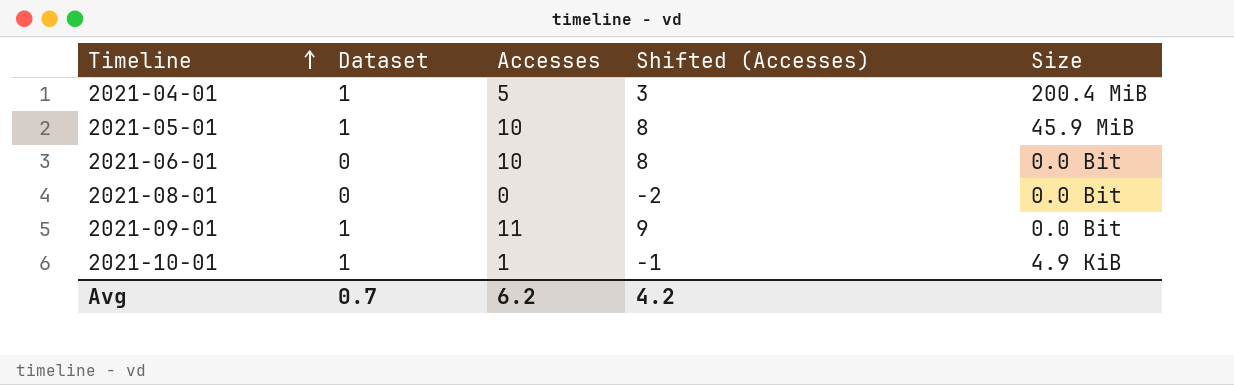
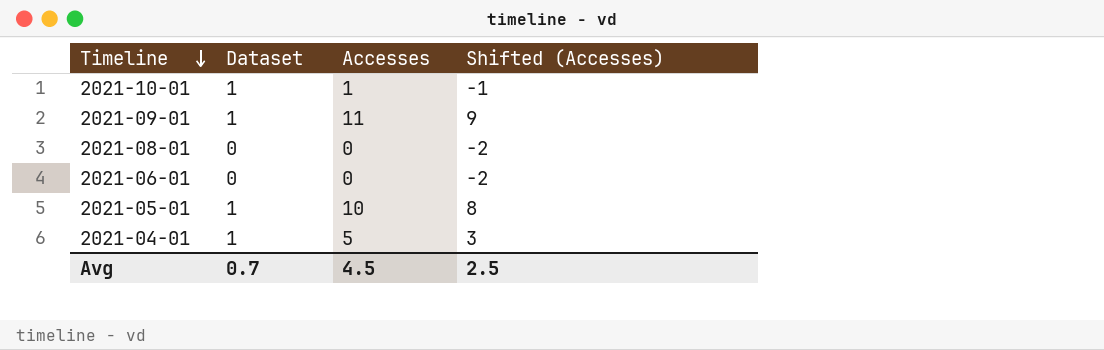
row order: Timeline ascending -> Timeline descending
column Size | position: 5 -> none
2021-06-01 | Accesses: 10 -> 0
2021-06-01 | Shifted (Accesses): 8 -> -2
Avg | Accesses: 6.2 -> 4.5
Avg | Shifted (Accesses): 4.2 -> 2.5

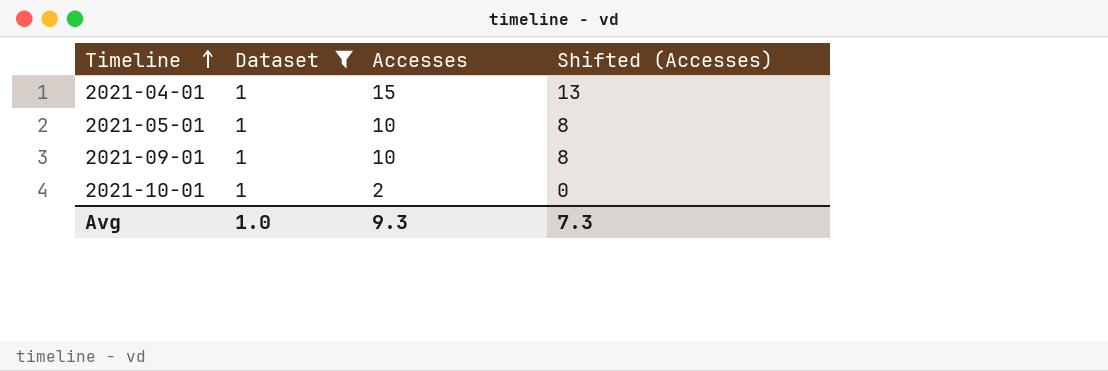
filter: none -> Dataset = 1
row order: Timeline descending -> Timeline ascending
2021-04-01 | Accesses: 5 -> 15
2021-04-01 | Shifted (Accesses): 3 -> 13
2021-09-01 | Accesses: 11 -> 10
2021-09-01 | Shifted (Accesses): 9 -> 8
2021-10-01 | Accesses: 1 -> 2
2021-10-01 | Shifted (Accesses): -1 -> 0
Avg | Dataset: 0.7 -> 1.0
Avg | Accesses: 4.5 -> 9.3
Avg | Shifted (Accesses): 2.5 -> 7.3

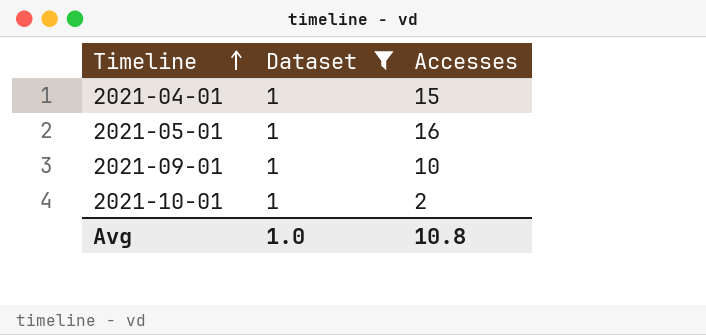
column Shifted (Accesses) | formula: [Accesses] - 2 -> none
2021-05-01 | Accesses: 10 -> 16
Avg | Accesses: 9.3 -> 10.8

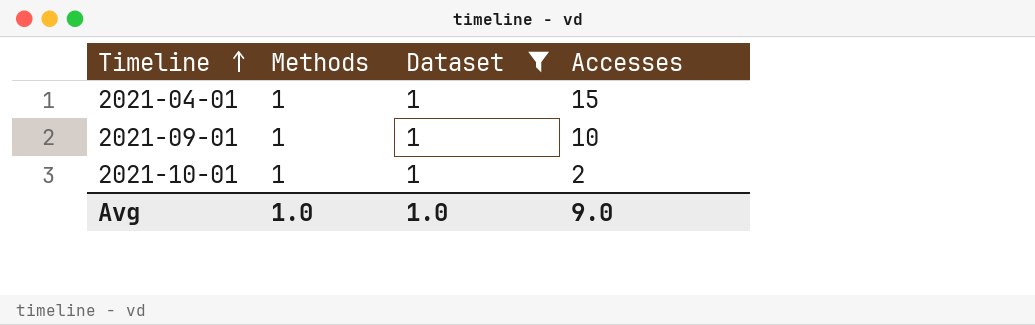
column Methods | position: none -> 2
row 2021-05-01: 1 | 16 -> none
Avg | Accesses: 10.8 -> 9.0

